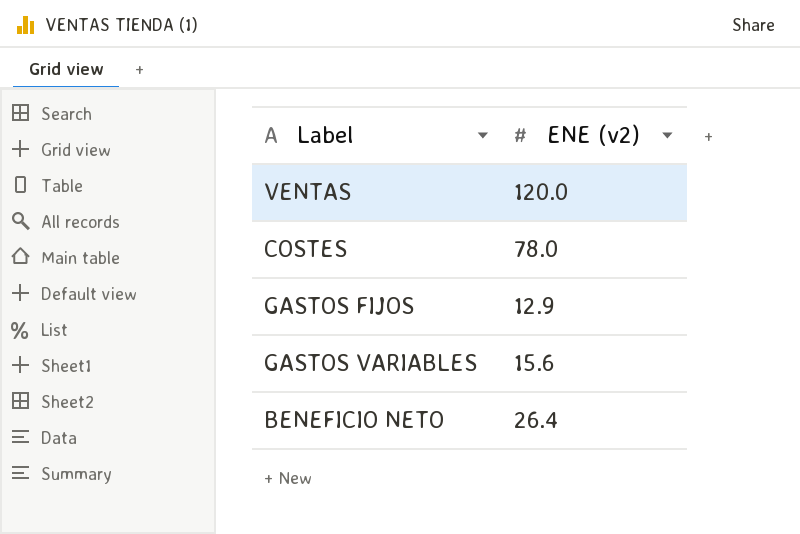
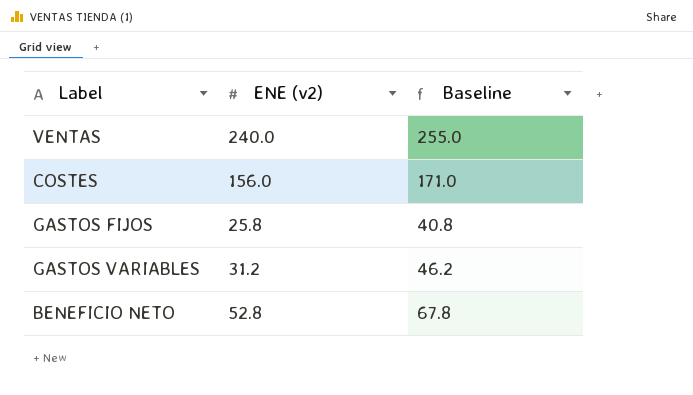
column Baseline | formula: none -> [ENE (v2)] + 15
VENTAS | ENE (v2): 120.0 -> 240.0
COSTES | ENE (v2): 78.0 -> 156.0
GASTOS FIJOS | ENE (v2): 12.9 -> 25.8
GASTOS VARIABLES | ENE (v2): 15.6 -> 31.2
BENEFICIO NETO | ENE (v2): 26.4 -> 52.8

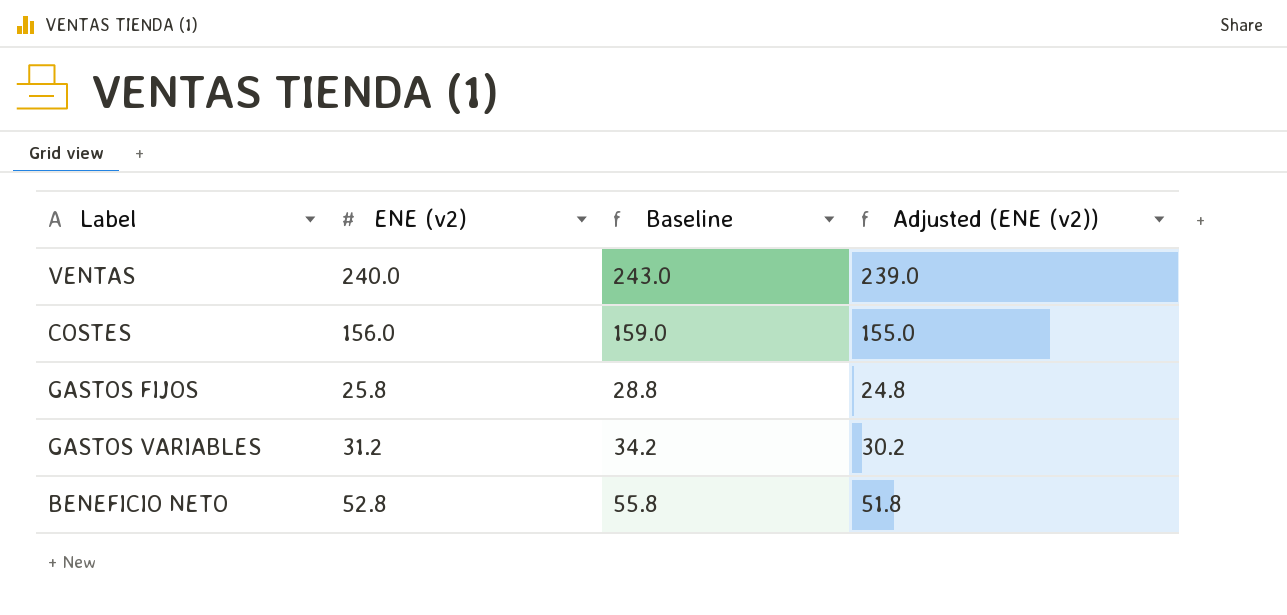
column Baseline | formula: [ENE (v2)] + 15 -> [ENE (v2)] + 3
column Adjusted (ENE (v2)) | formula: none -> [ENE (v2)] - 1

